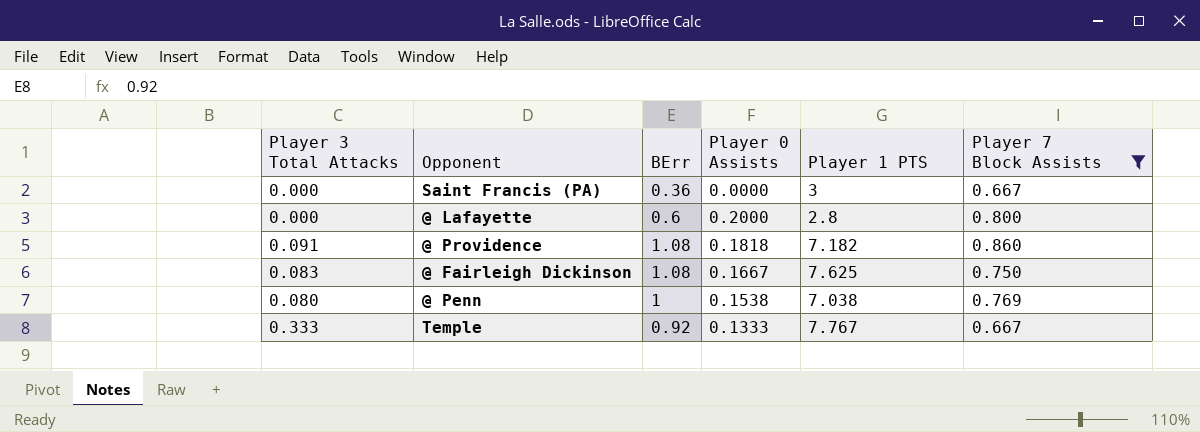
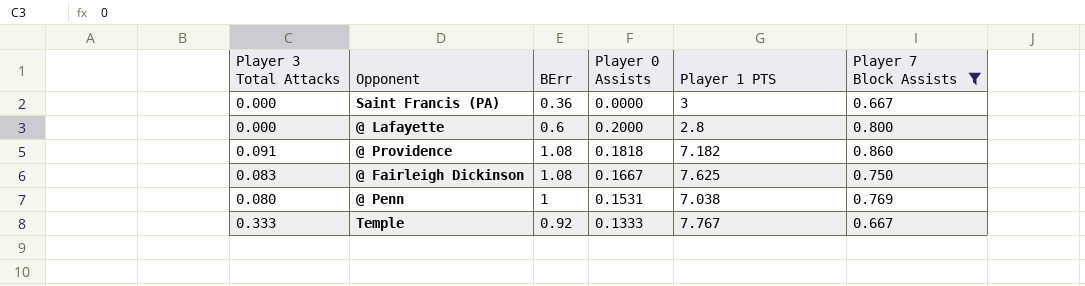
@ Penn | Player 0 Assists: 0.1538 -> 0.1531

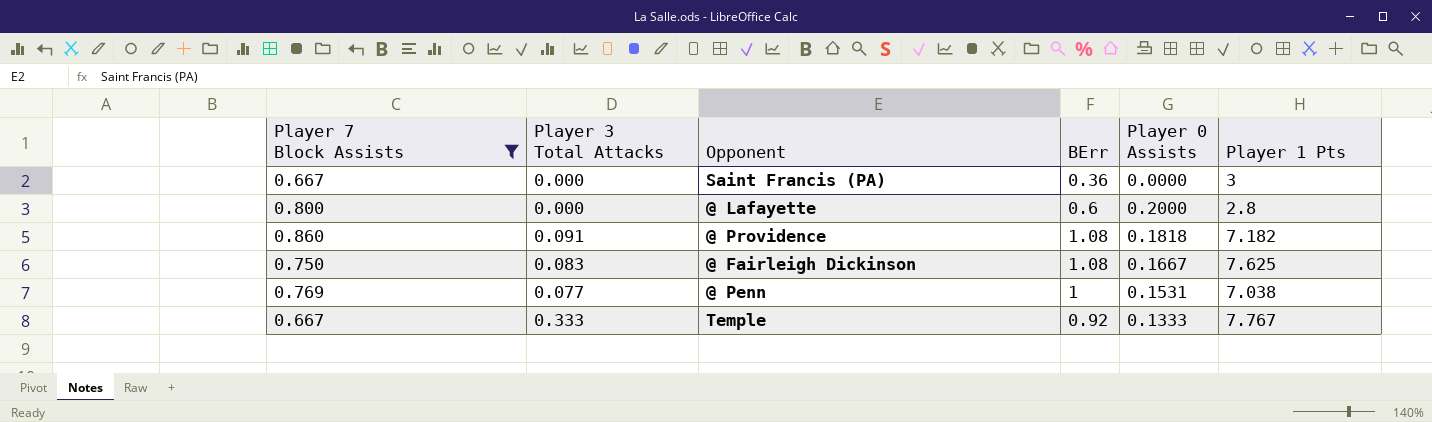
column Player 7 Block Assists | position: 6 -> 1
column name: Player 1 PTS -> Player 1 Pts
@ Penn | Player 3 Total Attacks: 0.080 -> 0.077

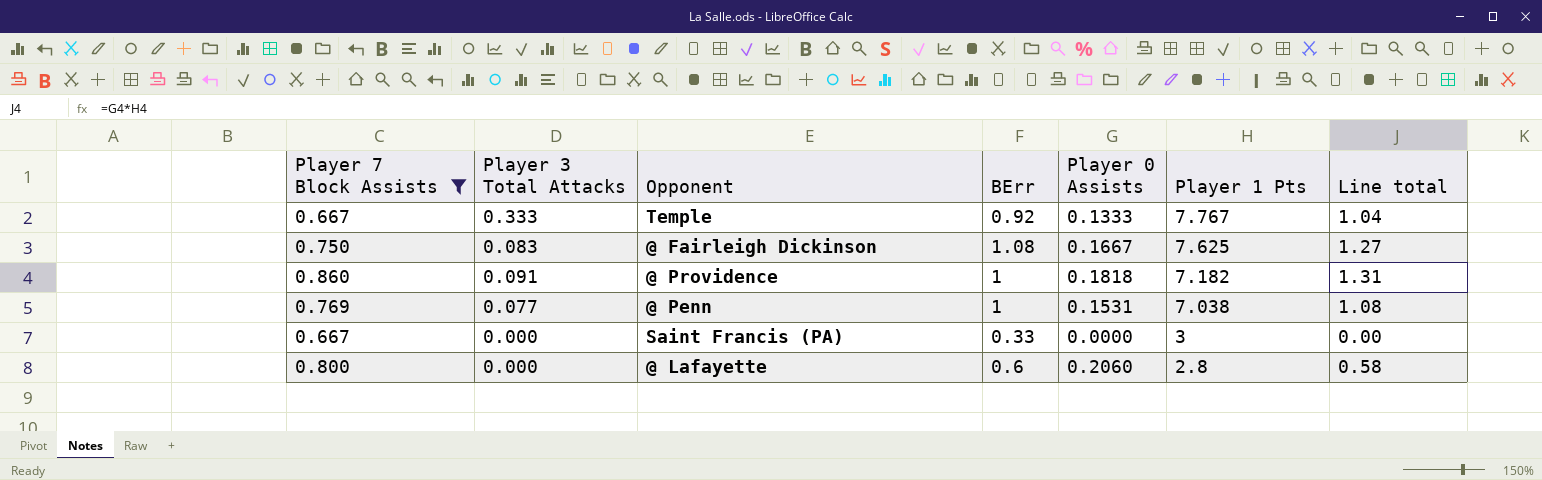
row order: none -> Player 1 Pts descending
column Line total | formula: none -> [Player 0 Assists] * [Player 1 Pts]
@ Providence | BErr: 1.08 -> 1
Saint Francis (PA) | BErr: 0.36 -> 0.33
@ Lafayette | Player 0 Assists: 0.2000 -> 0.2060

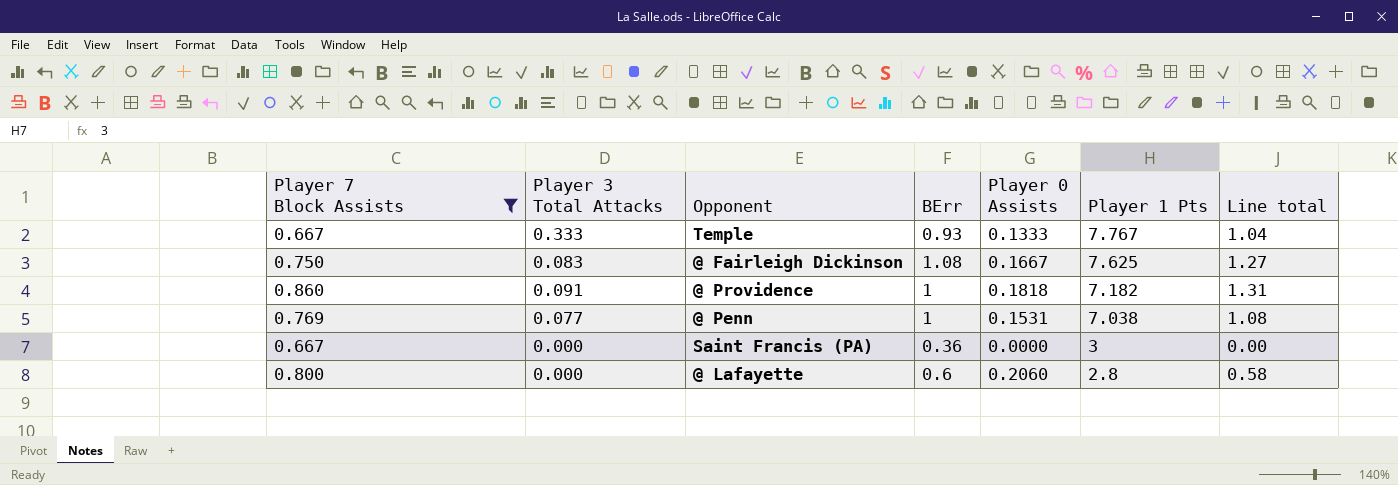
Temple | BErr: 0.92 -> 0.93
Saint Francis (PA) | BErr: 0.33 -> 0.36

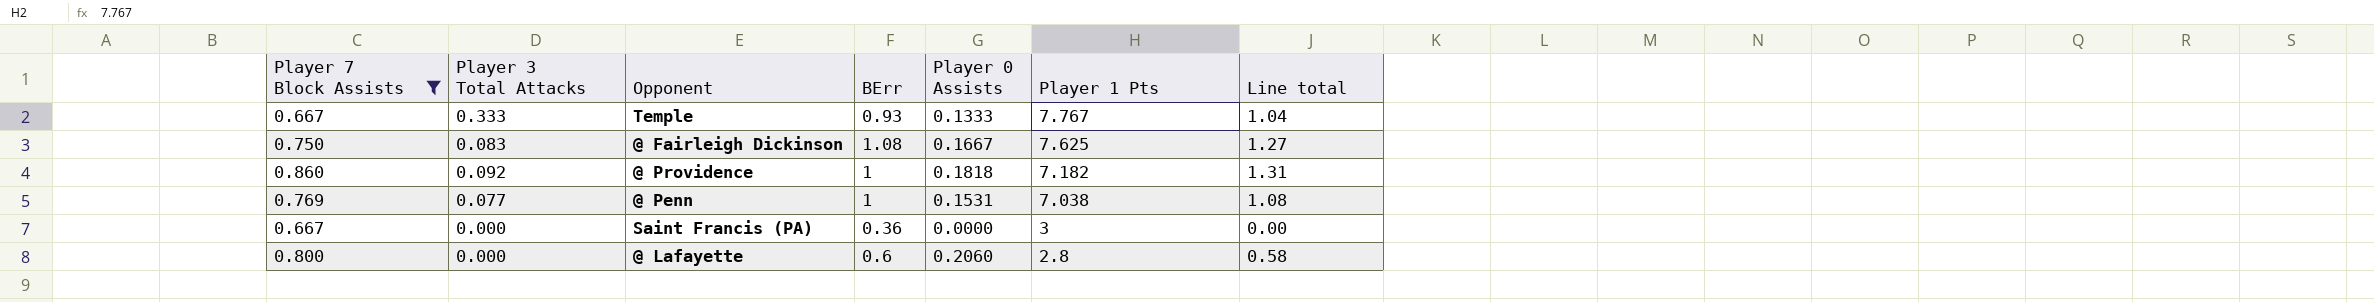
@ Providence | Player 3 Total Attacks: 0.091 -> 0.092

